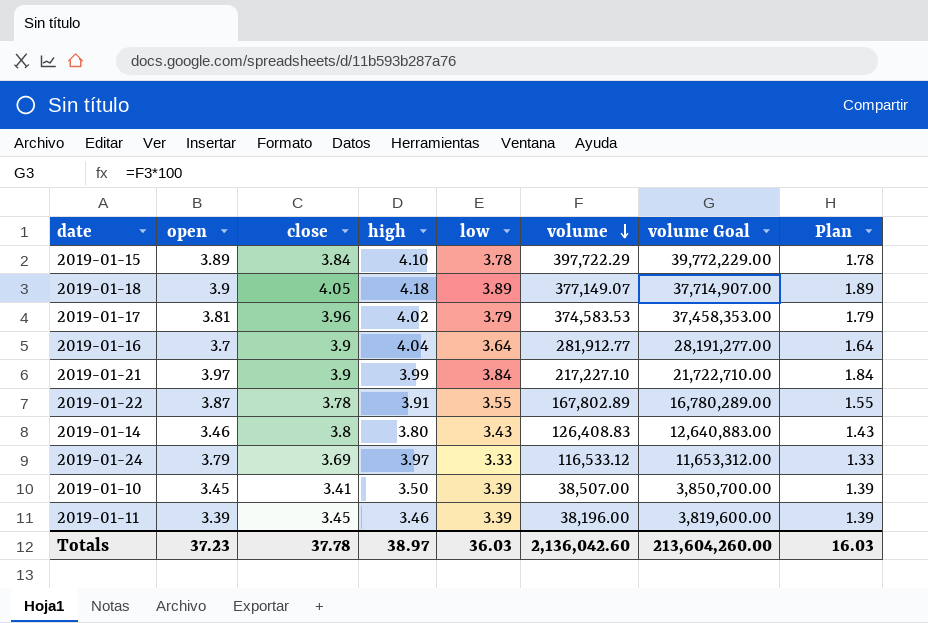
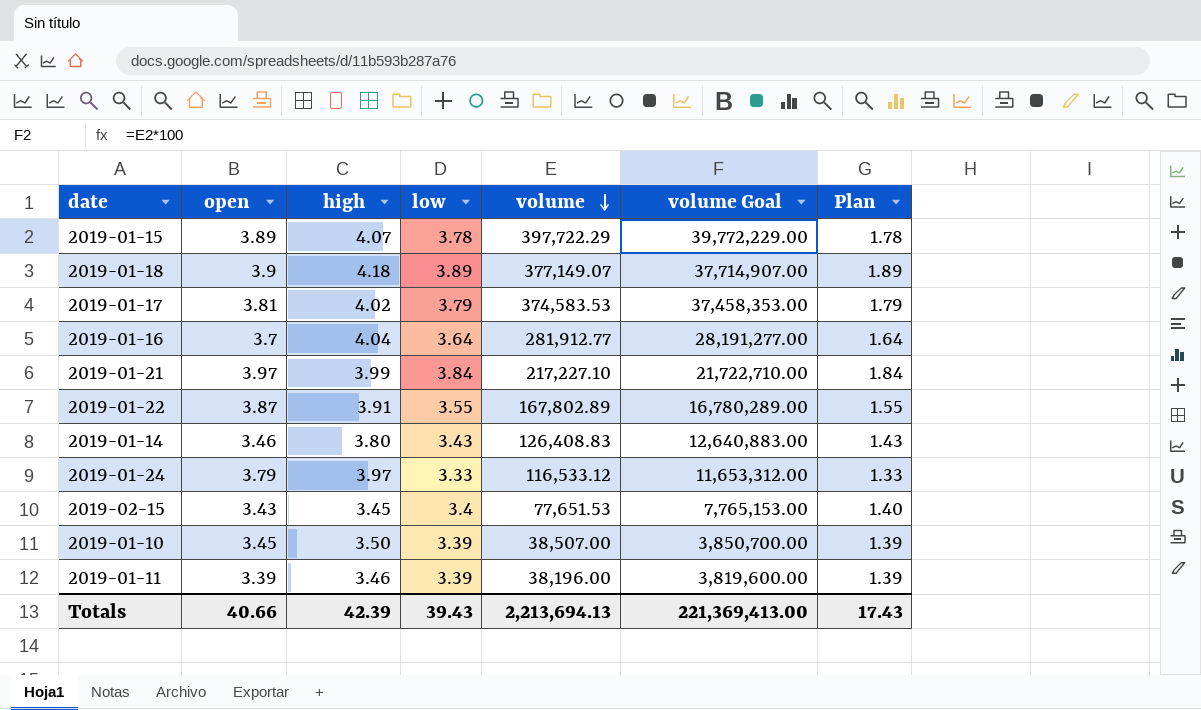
column close | position: 3 -> none
2019-01-15 | high: 4.10 -> 4.07
row 2019-02-15: none -> 3.43 | 3.45 | 3.4 | 77,651.53 | 7,765,153.00 | 1.40
Totals | open: 37.23 -> 40.66
Totals | high: 38.97 -> 42.39
Totals | low: 36.03 -> 39.43
Totals | volume: 2,136,042.60 -> 2,213,694.13
Totals | volume Goal: 213,604,260.00 -> 221,369,413.00
Totals | Plan: 16.03 -> 17.43

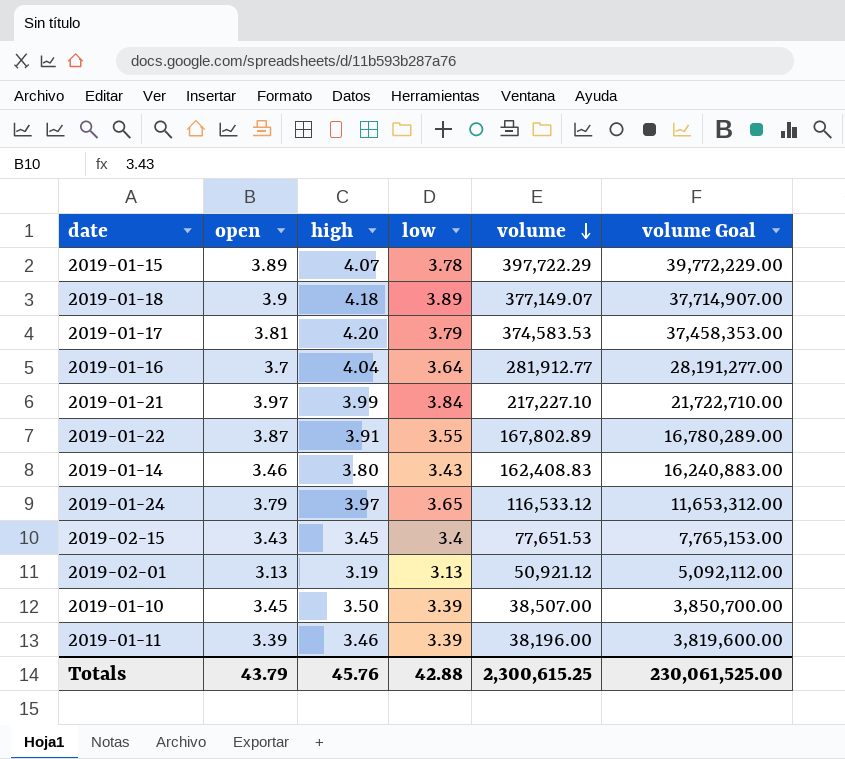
column Plan | formula: [low] - 2 -> none
2019-01-17 | high: 4.02 -> 4.20
2019-01-14 | volume: 126,408.83 -> 162,408.83
2019-01-14 | volume Goal: 12,640,883.00 -> 16,240,883.00
2019-01-24 | low: 3.33 -> 3.65
row 2019-02-01: none -> 3.13 | 3.19 | 3.13 | 50,921.12 | 5,092,112.00
Totals | open: 40.66 -> 43.79
Totals | high: 42.39 -> 45.76
Totals | low: 39.43 -> 42.88
Totals | volume: 2,213,694.13 -> 2,300,615.25
Totals | volume Goal: 221,369,413.00 -> 230,061,525.00

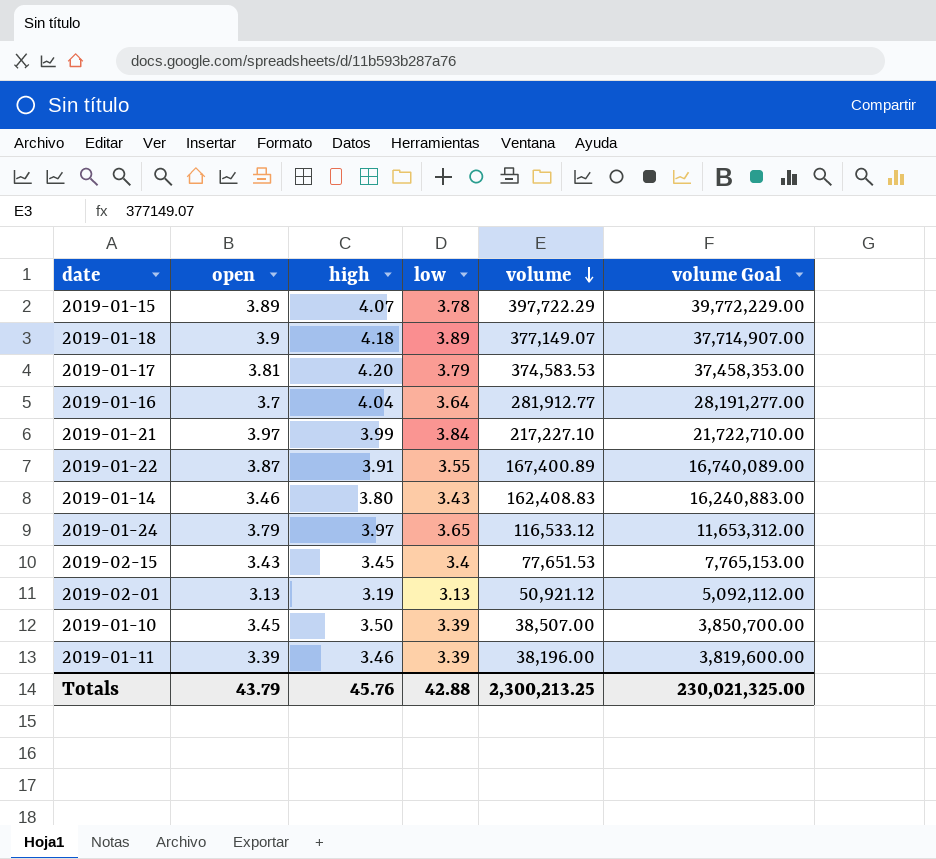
2019-01-22 | volume: 167,802.89 -> 167,400.89
2019-01-22 | volume Goal: 16,780,289.00 -> 16,740,089.00
Totals | volume: 2,300,615.25 -> 2,300,213.25
Totals | volume Goal: 230,061,525.00 -> 230,021,325.00

